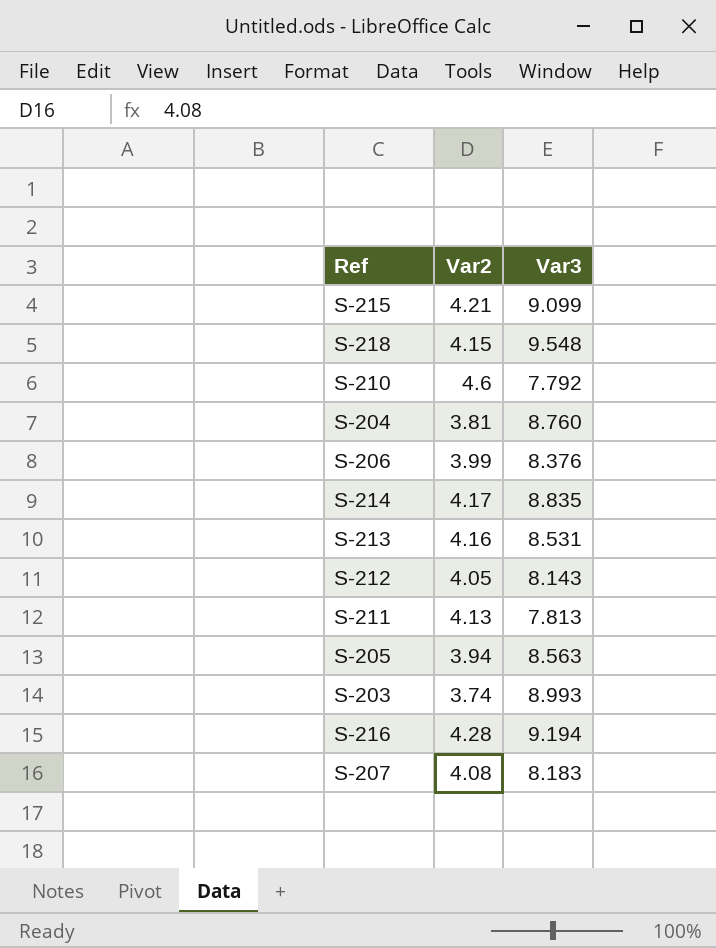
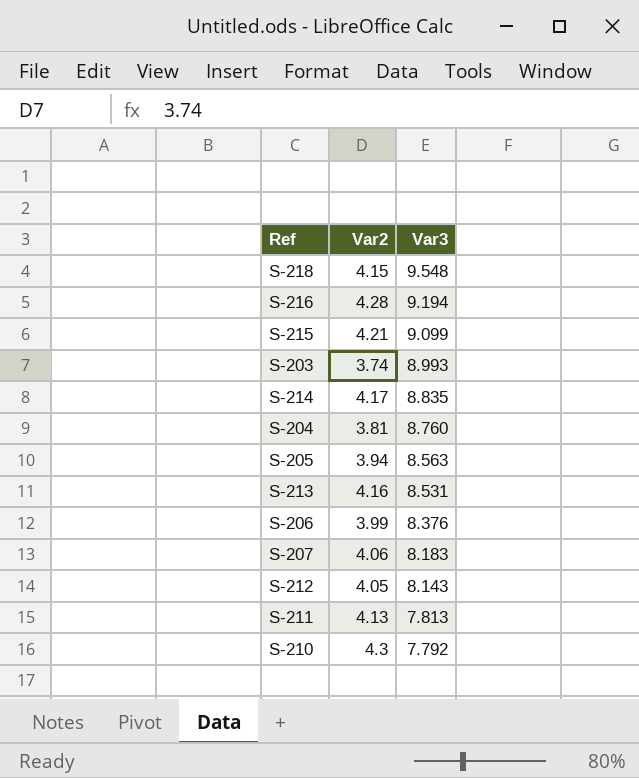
row order: none -> Var3 descending
S-207 | Var2: 4.08 -> 4.06
S-210 | Var2: 4.6 -> 4.3

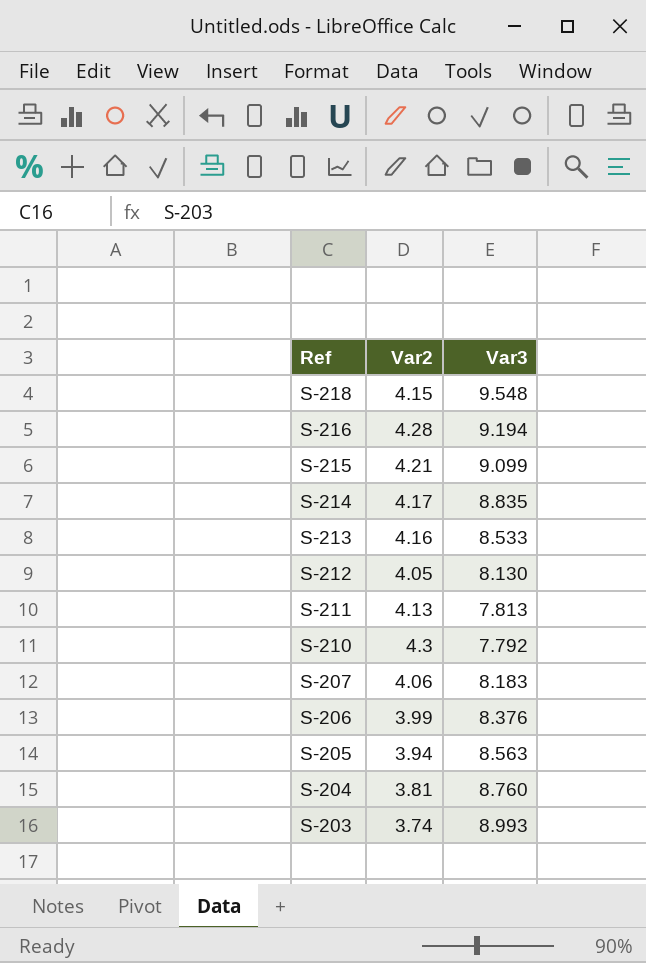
row order: Var3 descending -> Ref descending
S-213 | Var3: 8.531 -> 8.533
S-212 | Var3: 8.143 -> 8.130

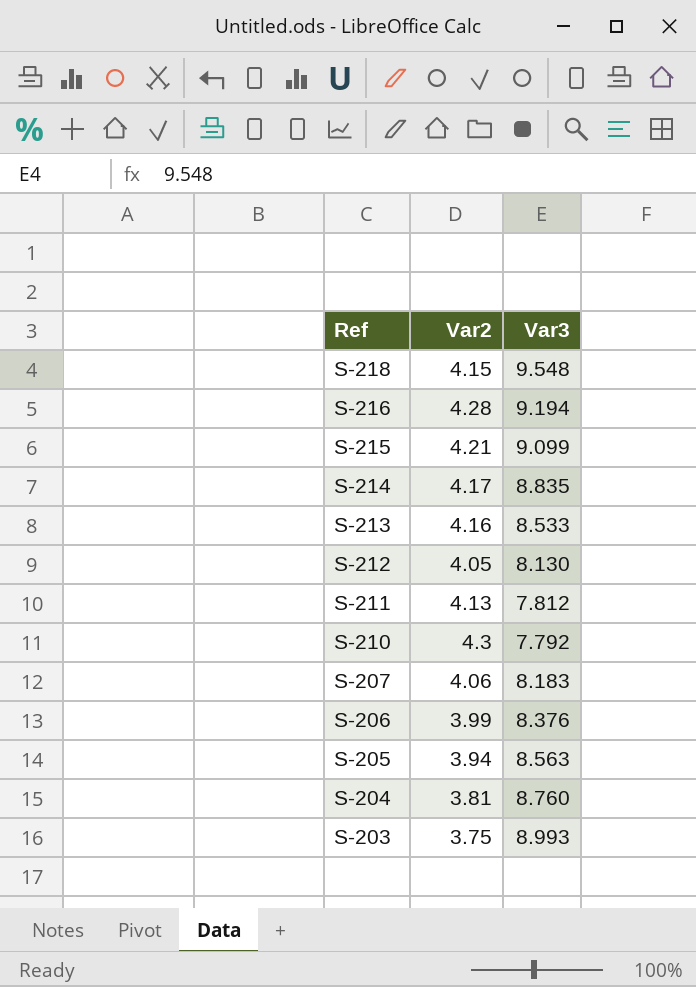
S-211 | Var3: 7.813 -> 7.812
S-203 | Var2: 3.74 -> 3.75

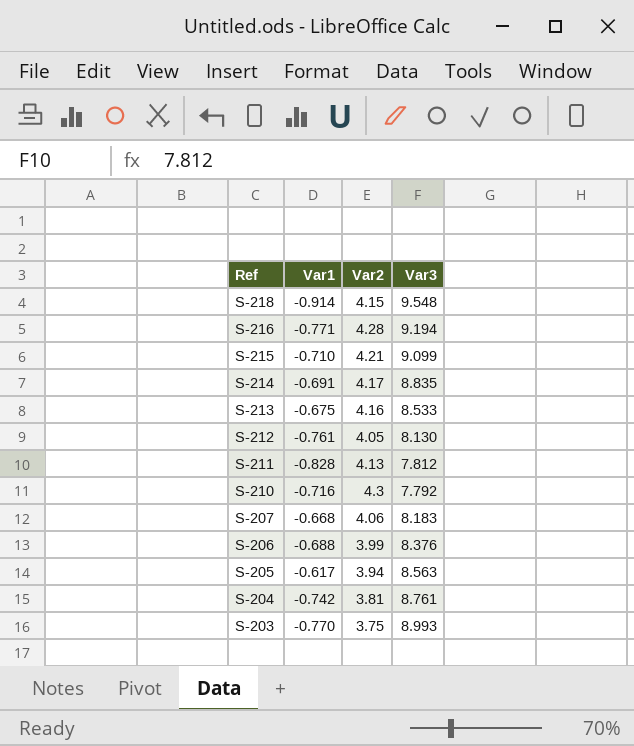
column Var1 | position: none -> 2
S-204 | Var3: 8.760 -> 8.761

